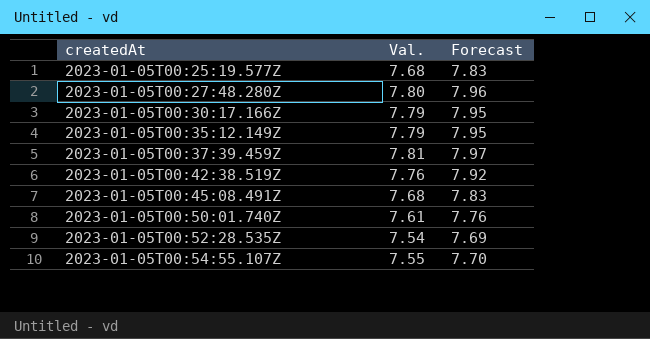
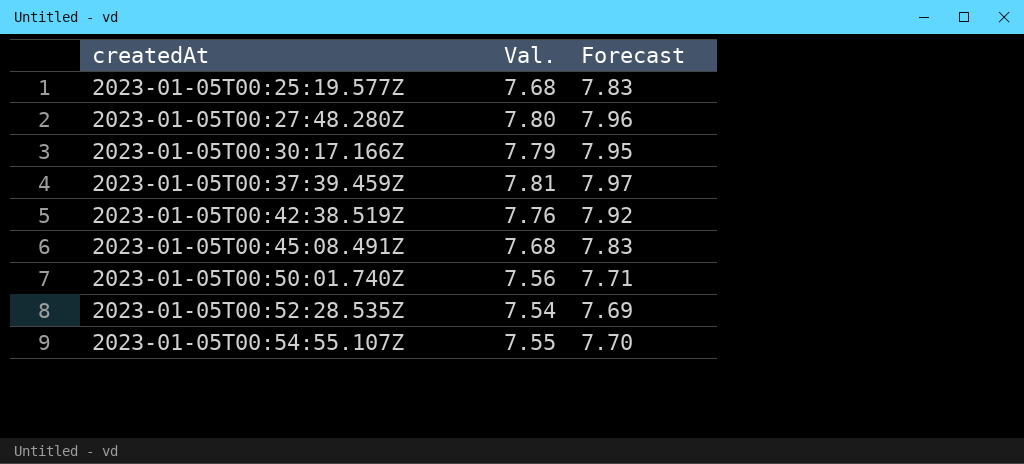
row 2023-01-05T00:35:12.149Z: 7.79 | 7.95 -> none
2023-01-05T00:50:01.740Z | Val.: 7.61 -> 7.56
2023-01-05T00:50:01.740Z | Forecast: 7.76 -> 7.71

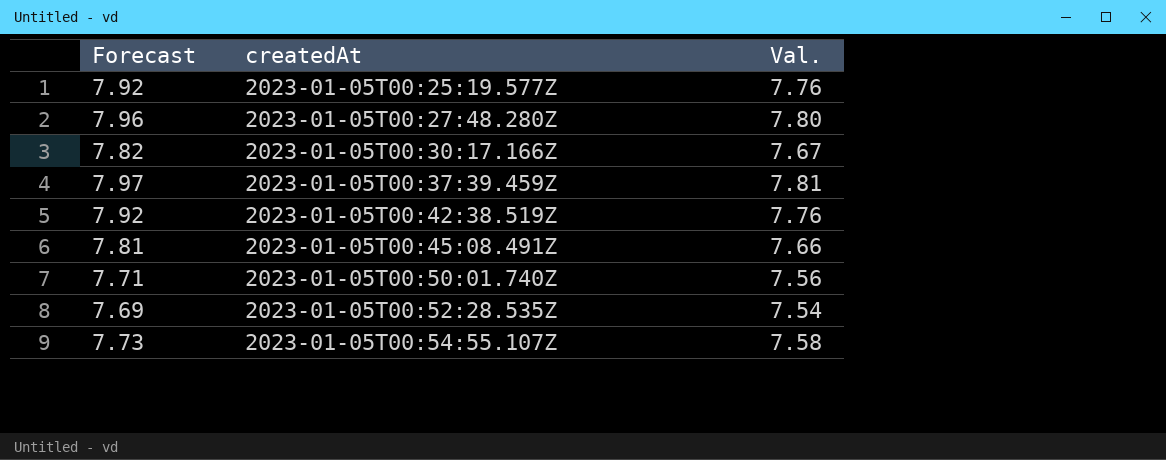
column Forecast | position: 3 -> 1
2023-01-05T00:25:19.577Z | Forecast: 7.83 -> 7.92
2023-01-05T00:25:19.577Z | Val.: 7.68 -> 7.76
2023-01-05T00:30:17.166Z | Forecast: 7.95 -> 7.82
2023-01-05T00:30:17.166Z | Val.: 7.79 -> 7.67
2023-01-05T00:45:08.491Z | Forecast: 7.83 -> 7.81
2023-01-05T00:45:08.491Z | Val.: 7.68 -> 7.66
2023-01-05T00:54:55.107Z | Forecast: 7.70 -> 7.73
2023-01-05T00:54:55.107Z | Val.: 7.55 -> 7.58

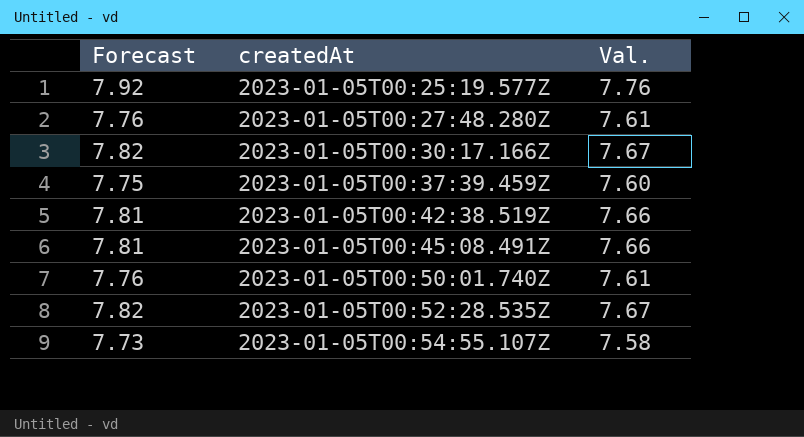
2023-01-05T00:27:48.280Z | Forecast: 7.96 -> 7.76
2023-01-05T00:27:48.280Z | Val.: 7.80 -> 7.61
2023-01-05T00:37:39.459Z | Forecast: 7.97 -> 7.75
2023-01-05T00:37:39.459Z | Val.: 7.81 -> 7.60
2023-01-05T00:42:38.519Z | Forecast: 7.92 -> 7.81
2023-01-05T00:42:38.519Z | Val.: 7.76 -> 7.66
2023-01-05T00:50:01.740Z | Forecast: 7.71 -> 7.76
2023-01-05T00:50:01.740Z | Val.: 7.56 -> 7.61
2023-01-05T00:52:28.535Z | Forecast: 7.69 -> 7.82
2023-01-05T00:52:28.535Z | Val.: 7.54 -> 7.67

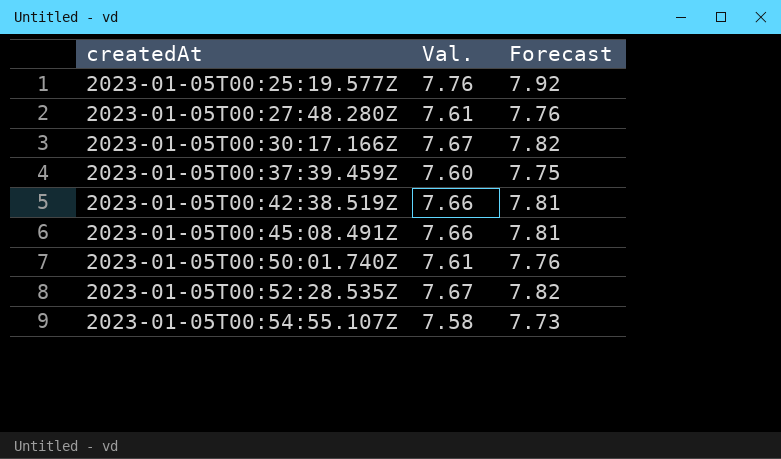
column Forecast | position: 1 -> 3

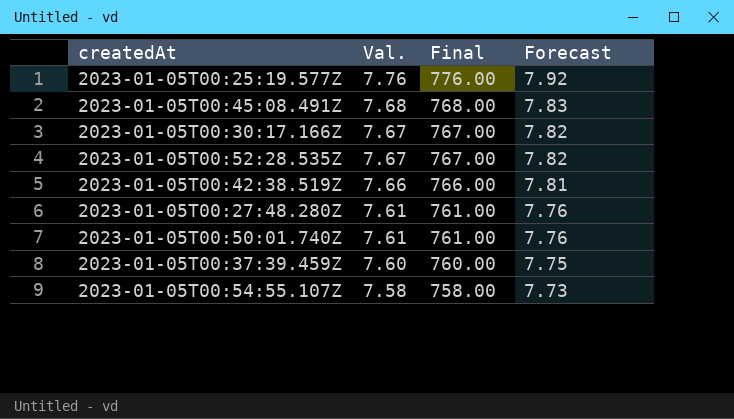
row order: createdAt ascending -> Val. descending
column Final | formula: none -> [Val.] * 100
2023-01-05T00:45:08.491Z | Val.: 7.66 -> 7.68
2023-01-05T00:45:08.491Z | Forecast: 7.81 -> 7.83

